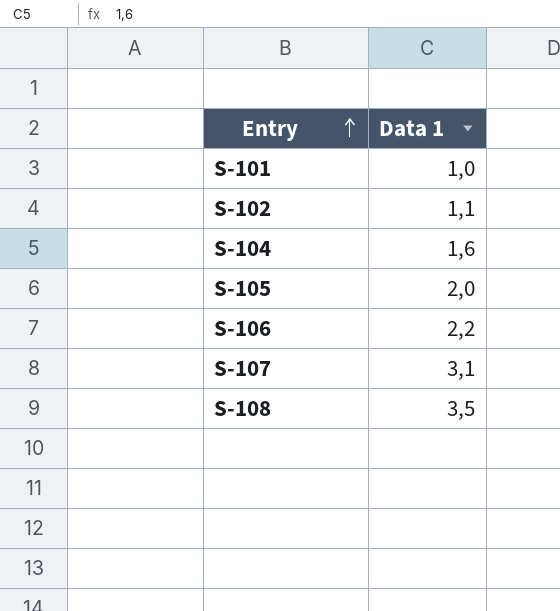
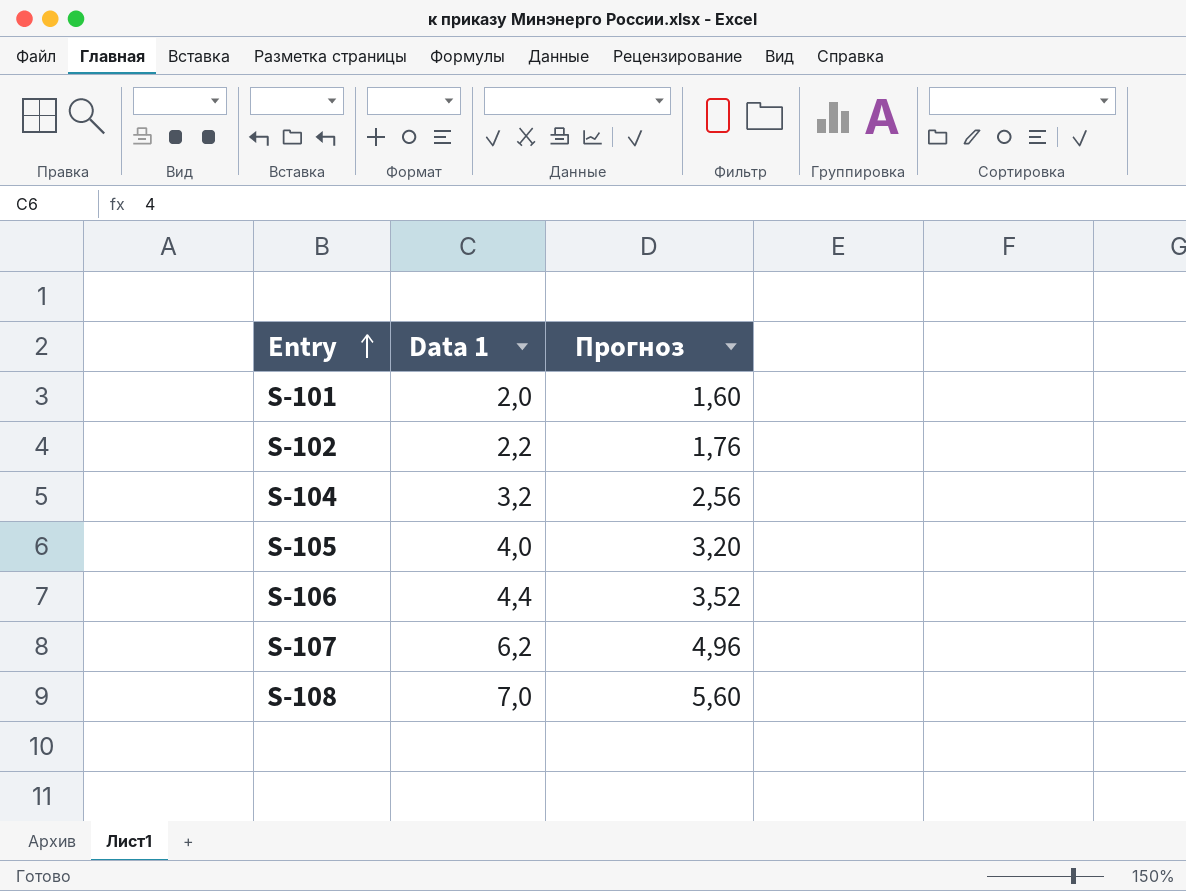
column Прогноз | formula: none -> [Data 1] * 0,8
S-101 | Data 1: 1,0 -> 2,0
S-102 | Data 1: 1,1 -> 2,2
S-104 | Data 1: 1,6 -> 3,2
S-105 | Data 1: 2,0 -> 4,0
S-106 | Data 1: 2,2 -> 4,4
S-107 | Data 1: 3,1 -> 6,2
S-108 | Data 1: 3,5 -> 7,0

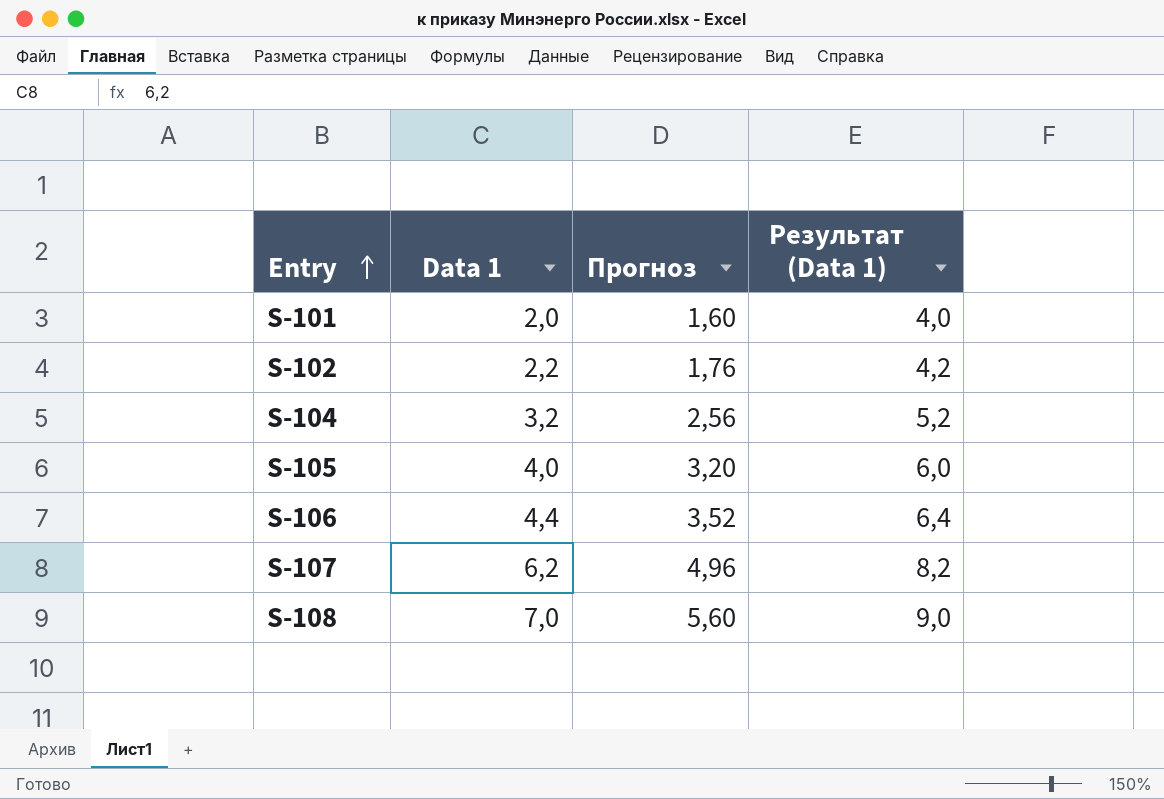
column Результат (Data 1) | formula: none -> [Data 1] + 2

